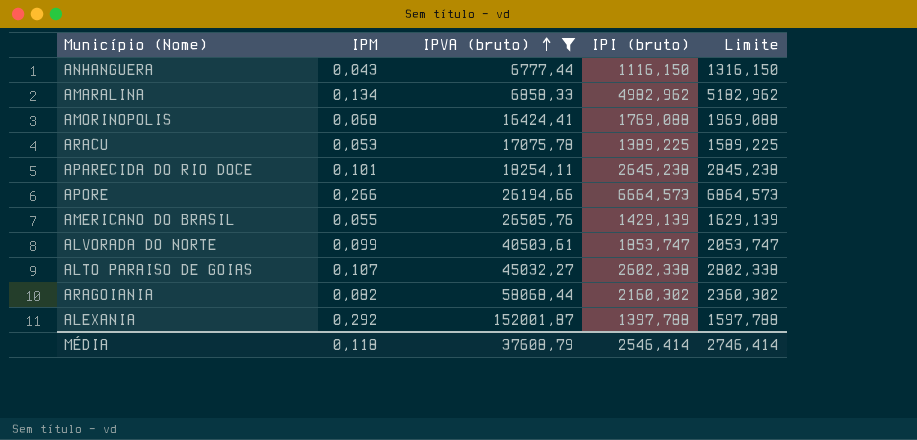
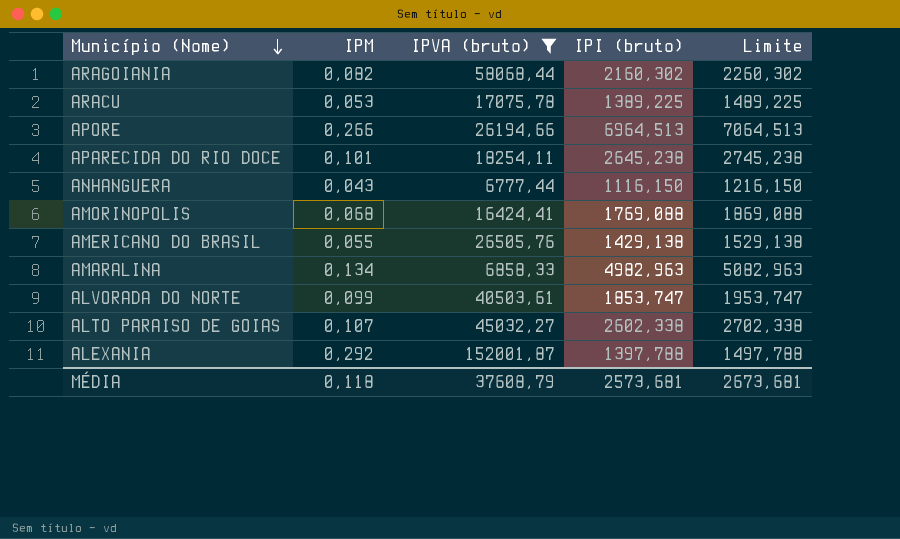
row order: IPVA (bruto) ascending -> Município (Nome) descending
column Limite | formula: [IPI (bruto)] + 200 -> [IPI (bruto)] + 100
APORE | IPI (bruto): 6664,573 -> 6964,513
AMERICANO DO BRASIL | IPI (bruto): 1429,139 -> 1429,138
AMARALINA | IPI (bruto): 4982,962 -> 4982,963
MÉDIA | IPI (bruto): 2546,414 -> 2573,681
MÉDIA | Limite: 2746,414 -> 2673,681

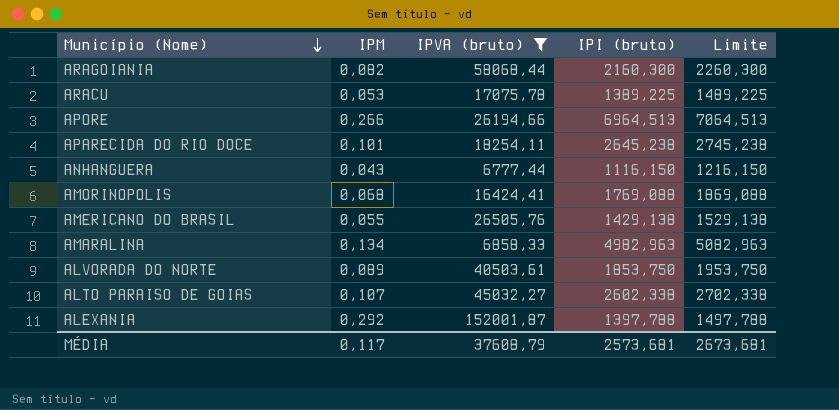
ARAGOIANIA | IPI (bruto): 2160,302 -> 2160,300
ARAGOIANIA | Limite: 2260,302 -> 2260,300
ALVORADA DO NORTE | IPM: 0,099 -> 0,089
ALVORADA DO NORTE | IPI (bruto): 1853,747 -> 1853,750
ALVORADA DO NORTE | Limite: 1953,747 -> 1953,750
MÉDIA | IPM: 0,118 -> 0,117

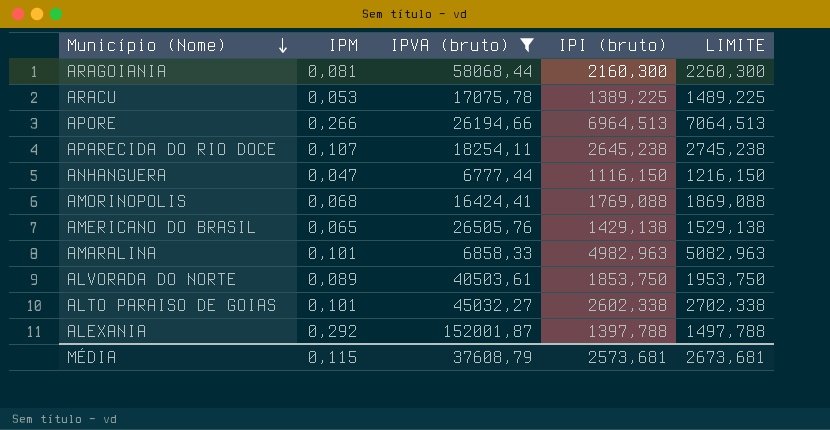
column name: Limite -> LIMITE
ARAGOIANIA | IPM: 0,082 -> 0,081
APARECIDA DO RIO DOCE | IPM: 0,101 -> 0,107
ANHANGUERA | IPM: 0,043 -> 0,047
AMERICANO DO BRASIL | IPM: 0,055 -> 0,065
AMARALINA | IPM: 0,134 -> 0,101
ALTO PARAISO DE GOIAS | IPM: 0,107 -> 0,101
MÉDIA | IPM: 0,117 -> 0,115

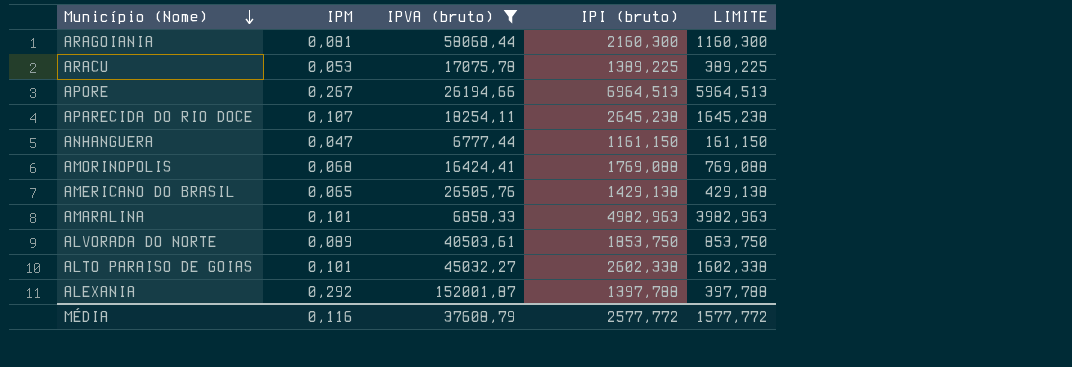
column LIMITE | formula: [IPI (bruto)] + 100 -> [IPI (bruto)] - 1000
APORE | IPM: 0,266 -> 0,267
ANHANGUERA | IPI (bruto): 1116,150 -> 1161,150
MÉDIA | IPM: 0,115 -> 0,116
MÉDIA | IPI (bruto): 2573,681 -> 2577,772
MÉDIA | LIMITE: 2673,681 -> 1577,772

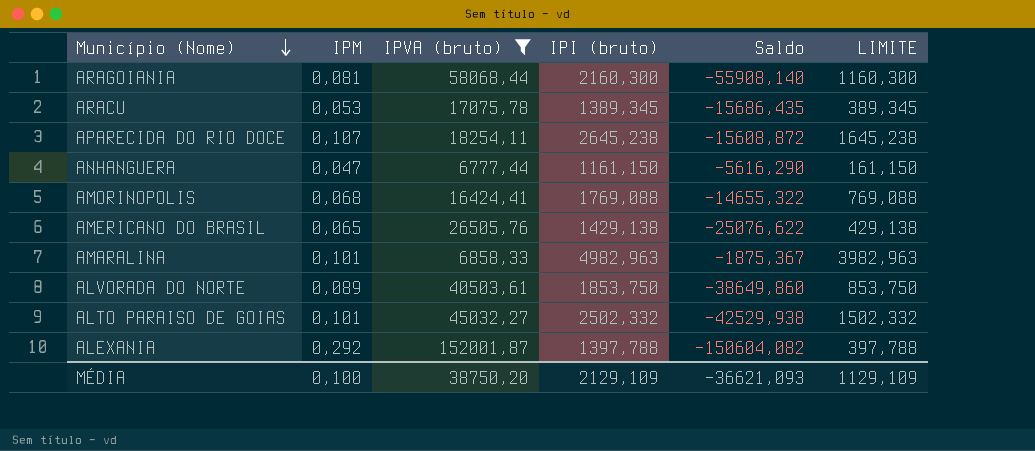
column Saldo | formula: none -> [IPI (bruto)] - [IPVA (bruto)]
row APORE: 0,267 | 26194,66 | 6964,513 | 5964,513 -> none
ARACU | IPI (bruto): 1389,225 -> 1389,345
ARACU | LIMITE: 389,225 -> 389,345
ALTO PARAISO DE GOIAS | IPI (bruto): 2602,338 -> 2502,332
ALTO PARAISO DE GOIAS | LIMITE: 1602,338 -> 1502,332
MÉDIA | IPM: 0,116 -> 0,100
MÉDIA | IPVA (bruto): 37608,79 -> 38750,20
MÉDIA | IPI (bruto): 2577,772 -> 2129,109
MÉDIA | LIMITE: 1577,772 -> 1129,109

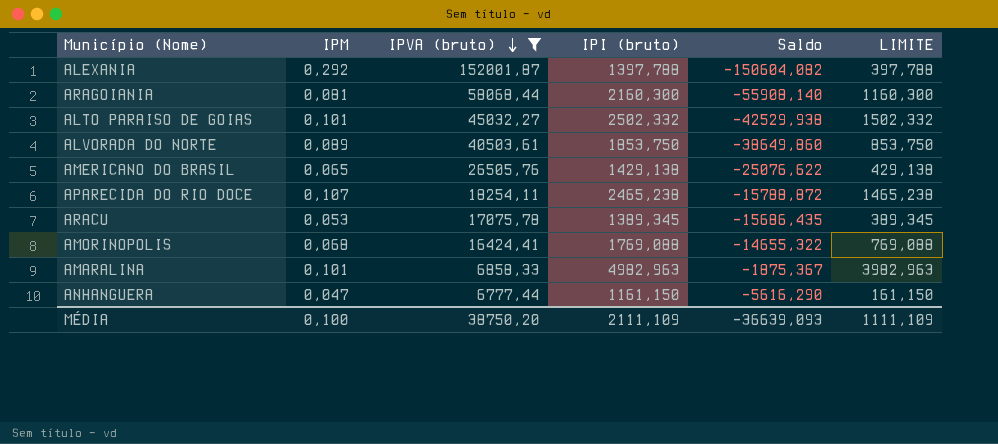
row order: Município (Nome) descending -> IPVA (bruto) descending
APARECIDA DO RIO DOCE | IPI (bruto): 2645,238 -> 2465,238
APARECIDA DO RIO DOCE | Saldo: -15608,872 -> -15788,872
APARECIDA DO RIO DOCE | LIMITE: 1645,238 -> 1465,238
MÉDIA | IPI (bruto): 2129,109 -> 2111,109
MÉDIA | Saldo: -36621,093 -> -36639,093
MÉDIA | LIMITE: 1129,109 -> 1111,109

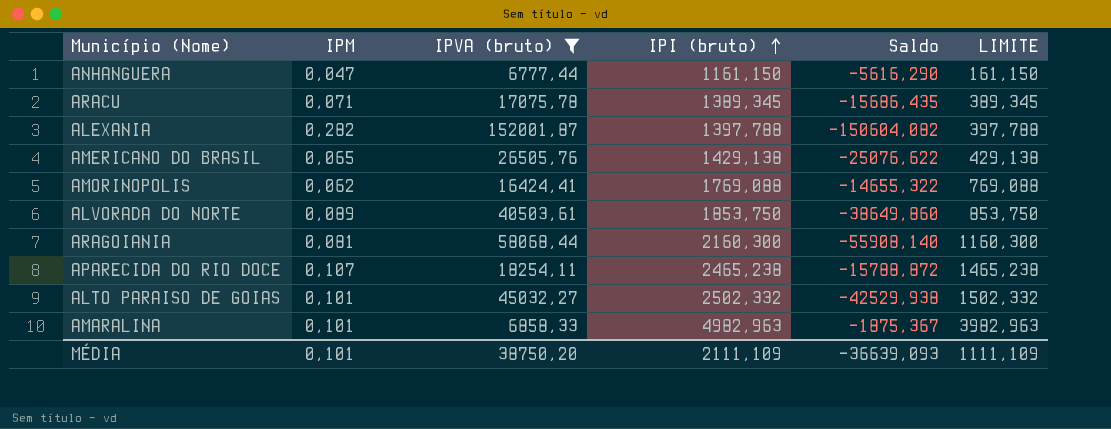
row order: IPVA (bruto) descending -> IPI (bruto) ascending
ARACU | IPM: 0,053 -> 0,071
ALEXANIA | IPM: 0,292 -> 0,282
AMORINOPOLIS | IPM: 0,068 -> 0,062
MÉDIA | IPM: 0,100 -> 0,101

